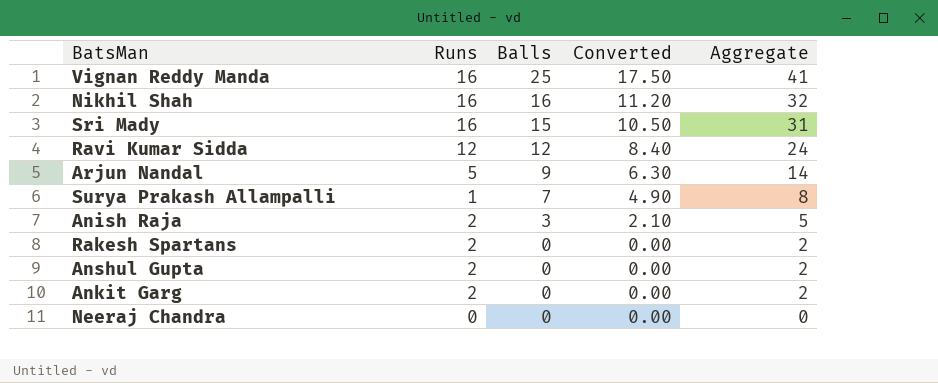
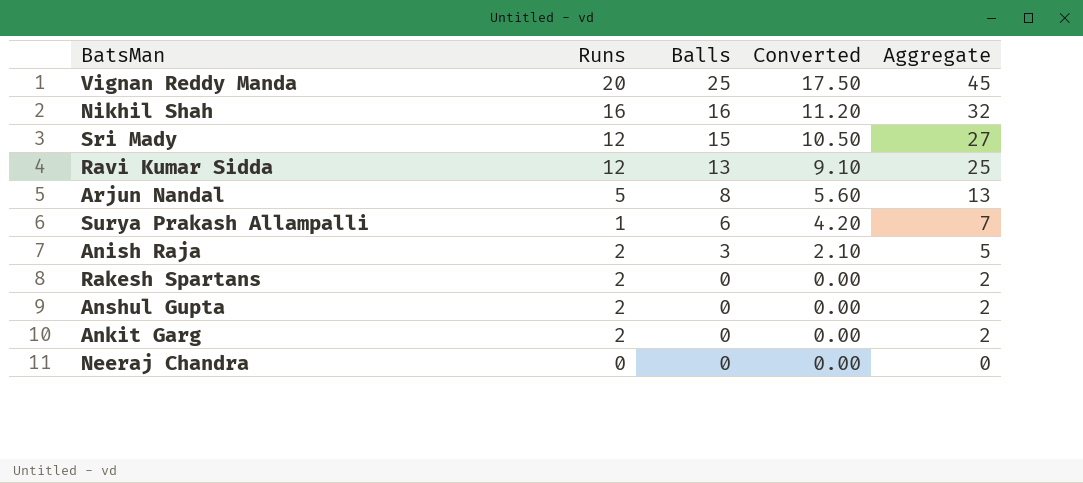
Vignan Reddy Manda | Runs: 16 -> 20
Vignan Reddy Manda | Aggregate: 41 -> 45
Sri Mady | Runs: 16 -> 12
Sri Mady | Aggregate: 31 -> 27
Ravi Kumar Sidda | Balls: 12 -> 13
Ravi Kumar Sidda | Converted: 8.40 -> 9.10
Ravi Kumar Sidda | Aggregate: 24 -> 25
Arjun Nandal | Balls: 9 -> 8
Arjun Nandal | Converted: 6.30 -> 5.60
Arjun Nandal | Aggregate: 14 -> 13
Surya Prakash Allampalli | Balls: 7 -> 6
Surya Prakash Allampalli | Converted: 4.90 -> 4.20
Surya Prakash Allampalli | Aggregate: 8 -> 7

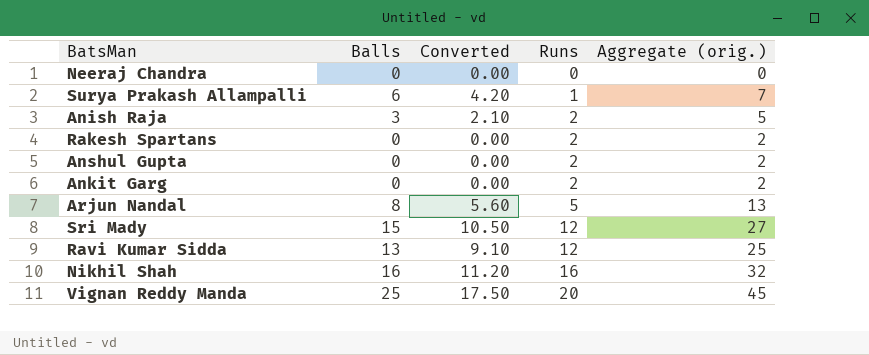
row order: Balls descending -> Runs ascending
column Runs | position: 2 -> 4
column name: Aggregate -> Aggregate (orig.)

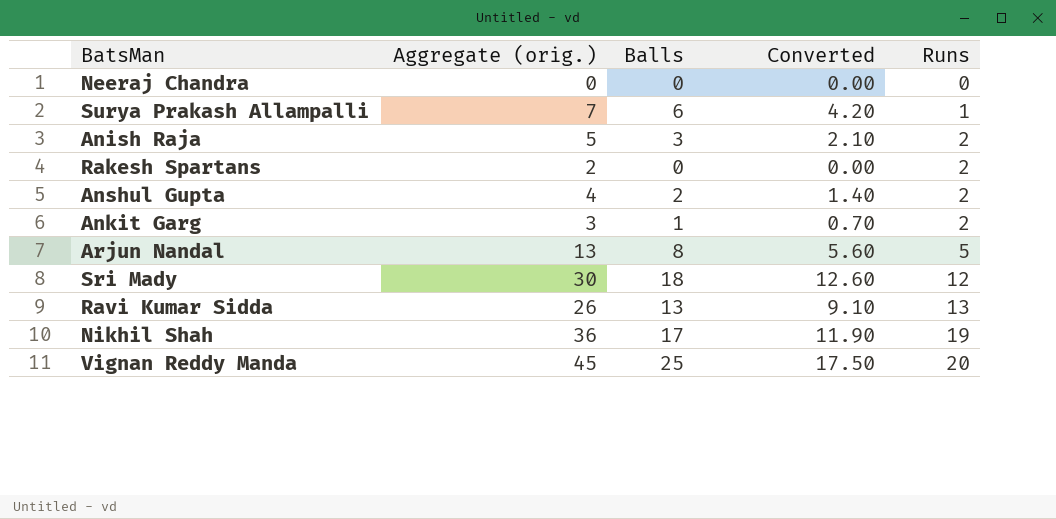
column Aggregate (orig.) | position: 5 -> 2
Anshul Gupta | Aggregate (orig.): 2 -> 4
Anshul Gupta | Balls: 0 -> 2
Anshul Gupta | Converted: 0.00 -> 1.40
Ankit Garg | Aggregate (orig.): 2 -> 3
Ankit Garg | Balls: 0 -> 1
Ankit Garg | Converted: 0.00 -> 0.70
Sri Mady | Aggregate (orig.): 27 -> 30
Sri Mady | Balls: 15 -> 18
Sri Mady | Converted: 10.50 -> 12.60
Ravi Kumar Sidda | Aggregate (orig.): 25 -> 26
Ravi Kumar Sidda | Runs: 12 -> 13
Nikhil Shah | Aggregate (orig.): 32 -> 36
Nikhil Shah | Balls: 16 -> 17
Nikhil Shah | Converted: 11.20 -> 11.90
Nikhil Shah | Runs: 16 -> 19

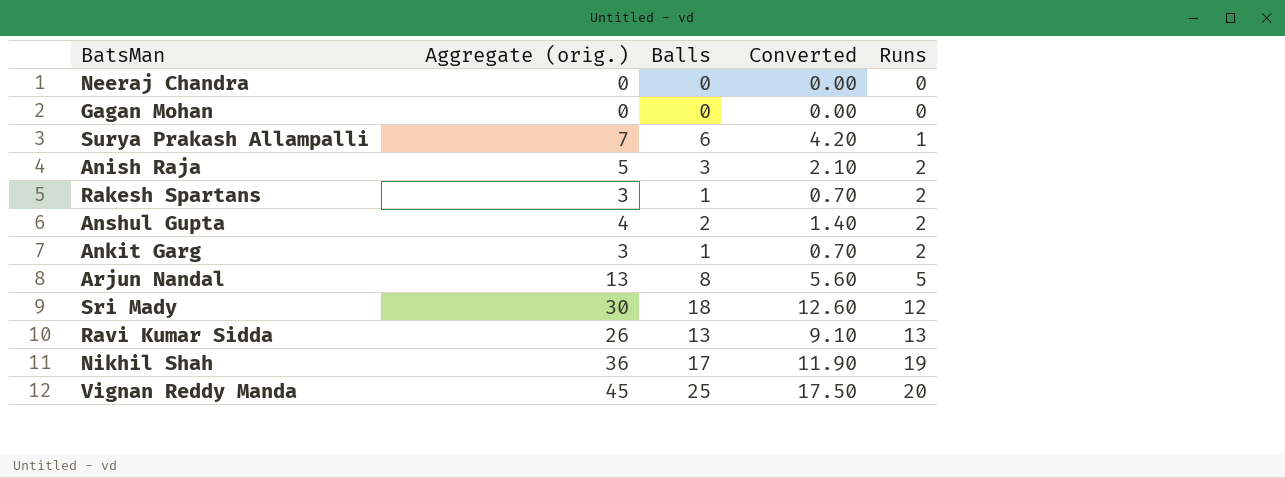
row Gagan Mohan: none -> 0 | 0 | 0.00 | 0
Rakesh Spartans | Aggregate (orig.): 2 -> 3
Rakesh Spartans | Balls: 0 -> 1
Rakesh Spartans | Converted: 0.00 -> 0.70

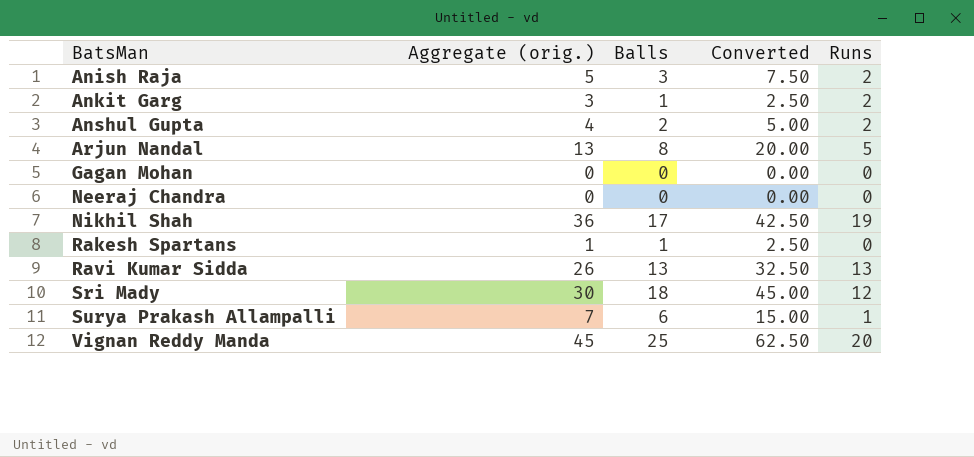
row order: Runs ascending -> BatsMan ascending
column Converted | formula: [Balls] * 0.7 -> [Balls] * 2.5
Rakesh Spartans | Aggregate (orig.): 3 -> 1
Rakesh Spartans | Runs: 2 -> 0

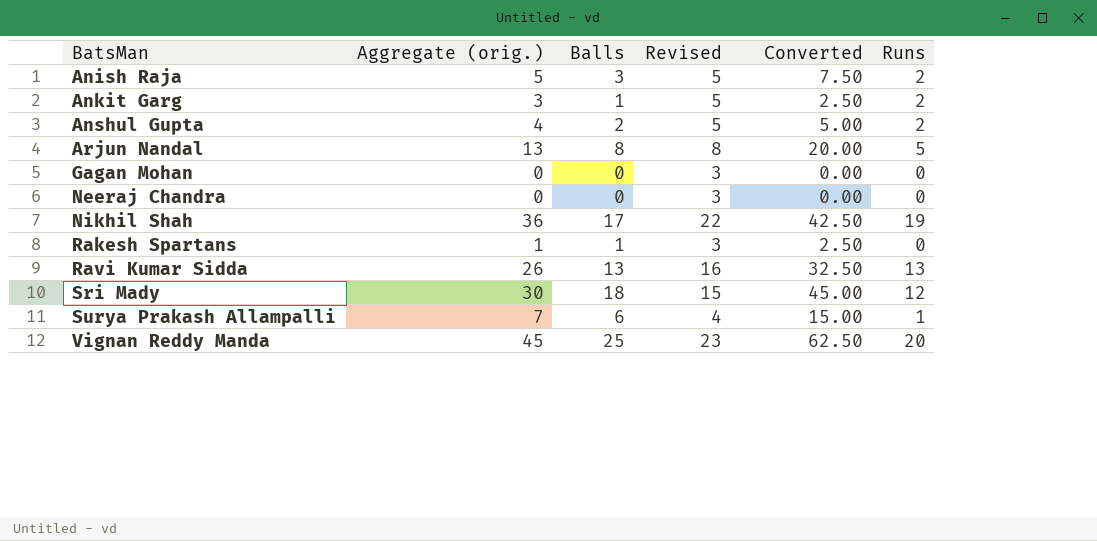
column Revised | formula: none -> [Runs] + 3

